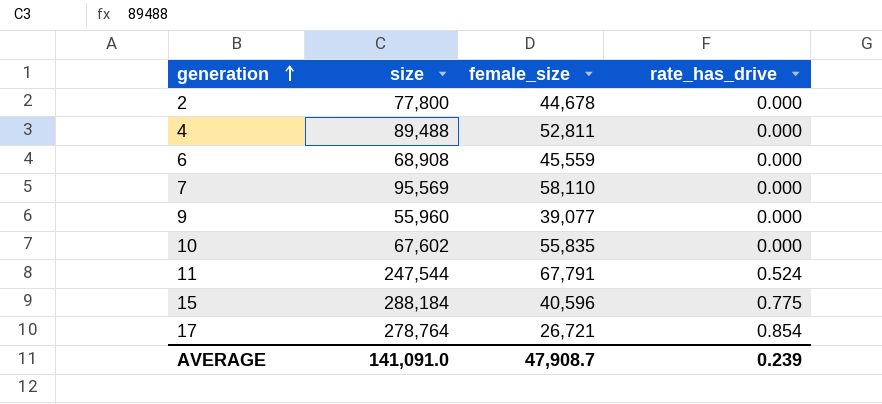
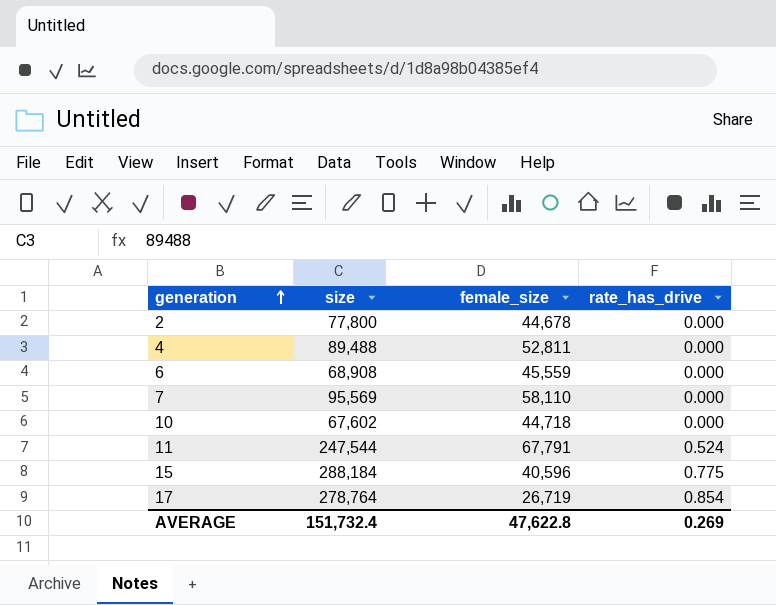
row 9: 55,960 | 39,077 | 0.000 -> none
10 | female_size: 55,835 -> 44,718
17 | female_size: 26,721 -> 26,719
AVERAGE | size: 141,091.0 -> 151,732.4
AVERAGE | female_size: 47,908.7 -> 47,622.8
AVERAGE | rate_has_drive: 0.239 -> 0.269

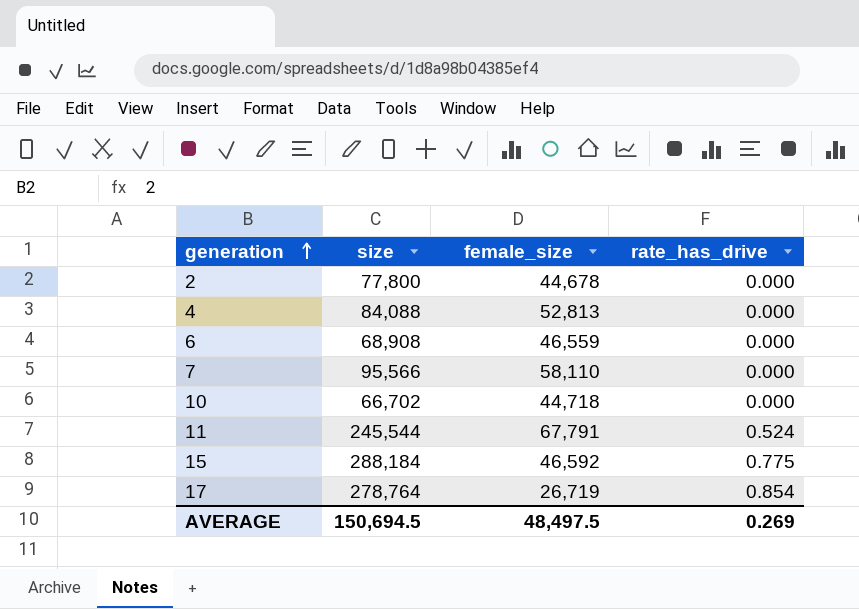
4 | size: 89,488 -> 84,088
4 | female_size: 52,811 -> 52,813
6 | female_size: 45,559 -> 46,559
7 | size: 95,569 -> 95,566
10 | size: 67,602 -> 66,702
11 | size: 247,544 -> 245,544
15 | female_size: 40,596 -> 46,592
AVERAGE | size: 151,732.4 -> 150,694.5
AVERAGE | female_size: 47,622.8 -> 48,497.5

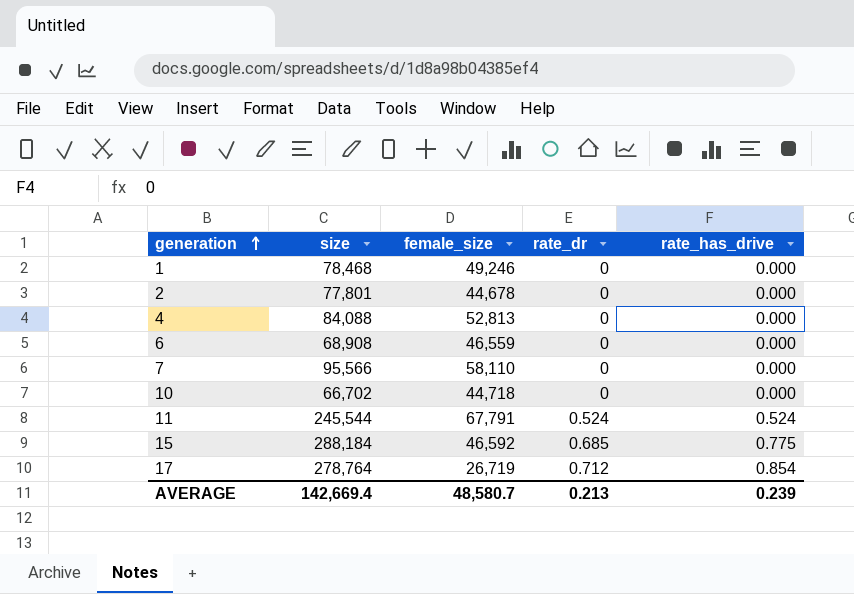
column rate_dr | position: none -> 4
row 1: none -> 78,468 | 49,246 | 0 | 0.000
2 | size: 77,800 -> 77,801
AVERAGE | size: 150,694.5 -> 142,669.4
AVERAGE | female_size: 48,497.5 -> 48,580.7
AVERAGE | rate_has_drive: 0.269 -> 0.239

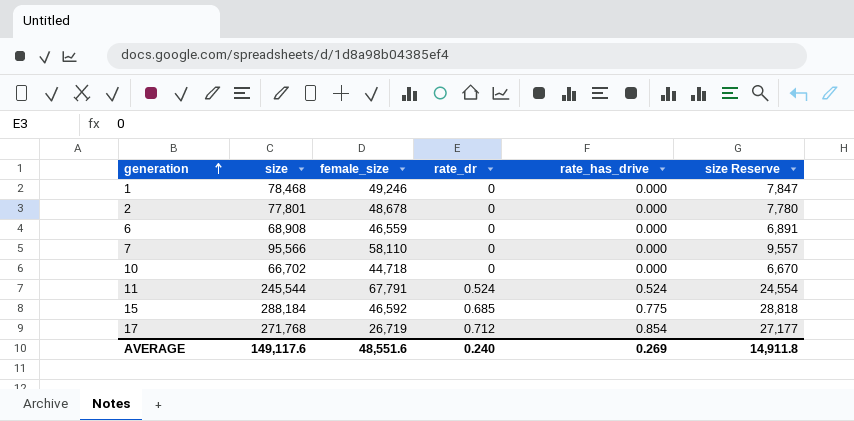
column size Reserve | formula: none -> [size] * 0.1
row 4: 84,088 | 52,813 | 0 | 0.000 -> none
2 | female_size: 44,678 -> 48,678
17 | size: 278,764 -> 271,768
AVERAGE | size: 142,669.4 -> 149,117.6
AVERAGE | female_size: 48,580.7 -> 48,551.6
AVERAGE | rate_dr: 0.213 -> 0.240
AVERAGE | rate_has_drive: 0.239 -> 0.269

